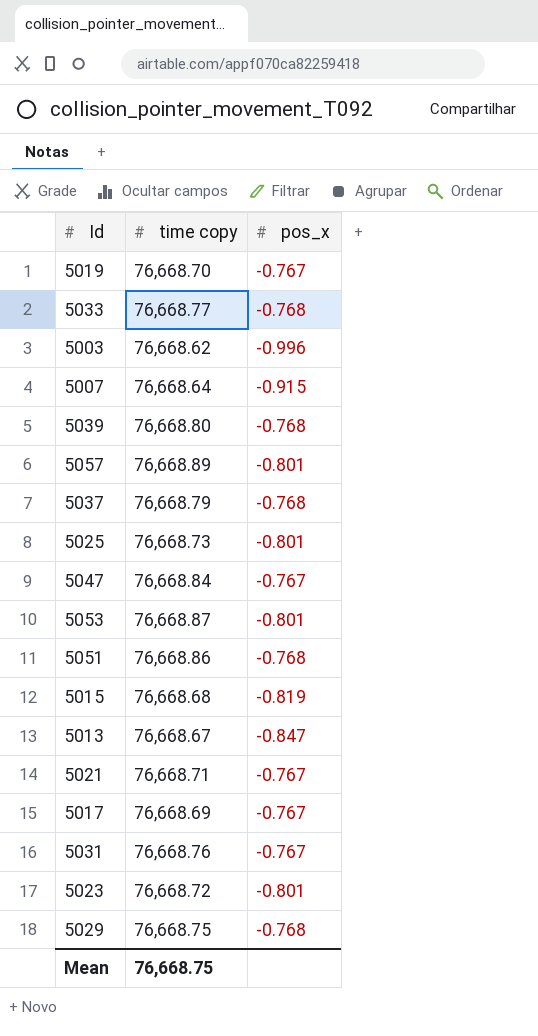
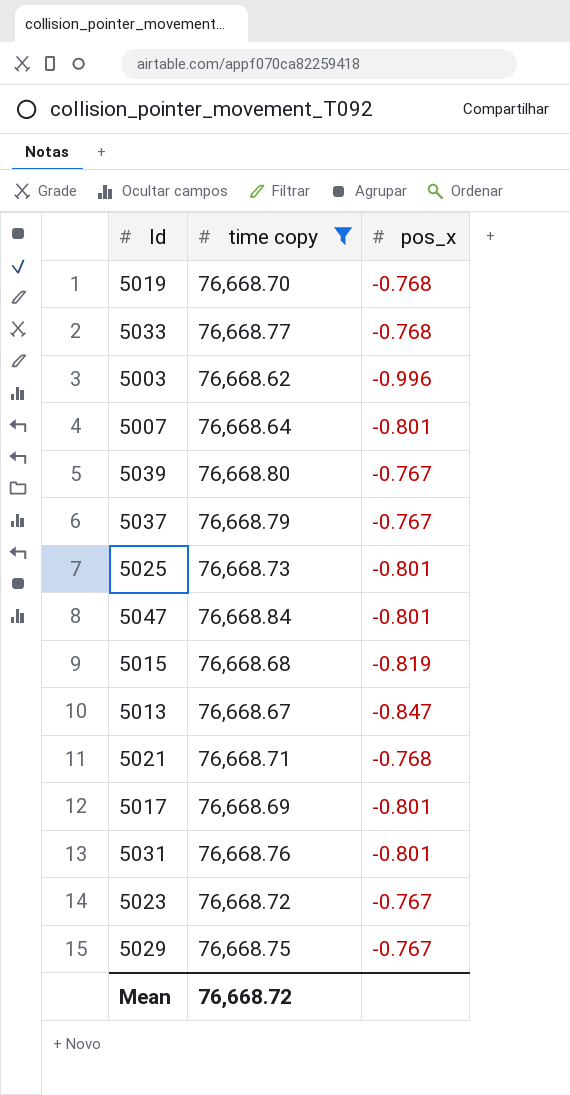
filter: none -> time copy <= 76,668.84
5019 | pos_x: -0.767 -> -0.768
5007 | pos_x: -0.915 -> -0.801
5039 | pos_x: -0.768 -> -0.767
5037 | pos_x: -0.768 -> -0.767
5047 | pos_x: -0.767 -> -0.801
5021 | pos_x: -0.767 -> -0.768
5017 | pos_x: -0.767 -> -0.801
5031 | pos_x: -0.767 -> -0.801
5023 | pos_x: -0.801 -> -0.767
5029 | pos_x: -0.768 -> -0.767
Mean | time copy: 76,668.75 -> 76,668.72

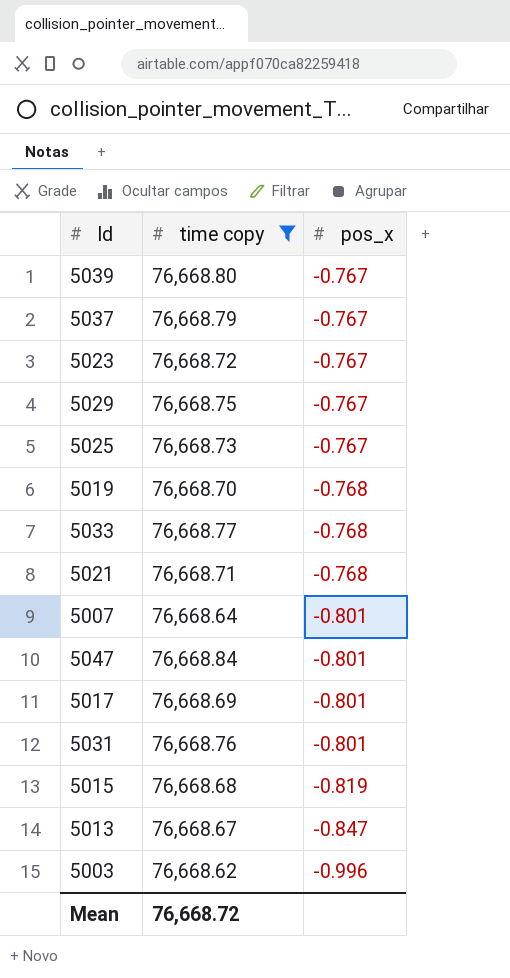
row order: none -> pos_x descending
5025 | pos_x: -0.801 -> -0.767

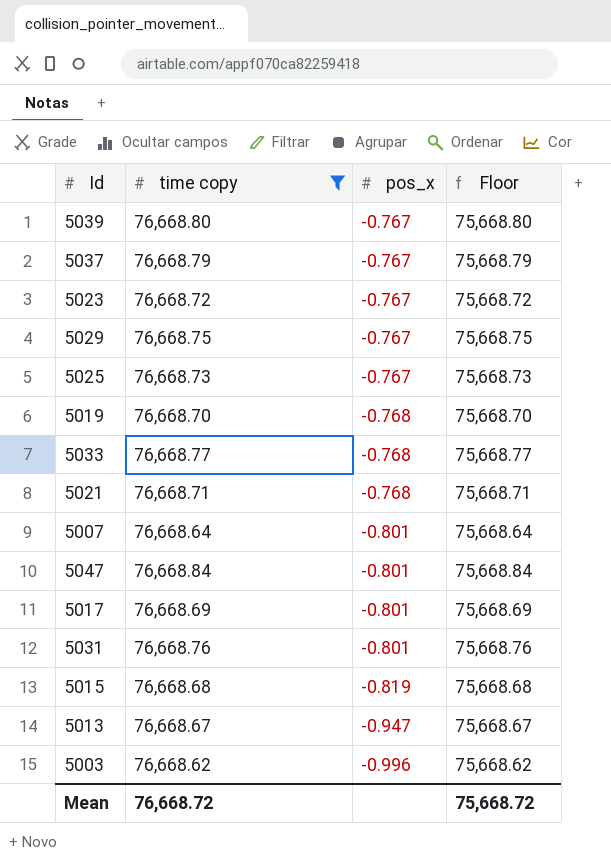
column Floor | formula: none -> [time copy] - 1000
5013 | pos_x: -0.847 -> -0.947

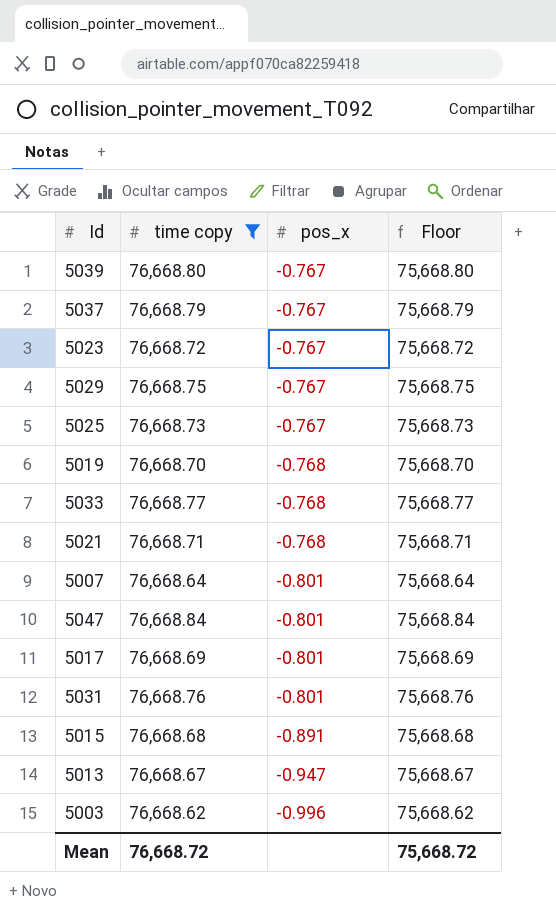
5015 | pos_x: -0.819 -> -0.891

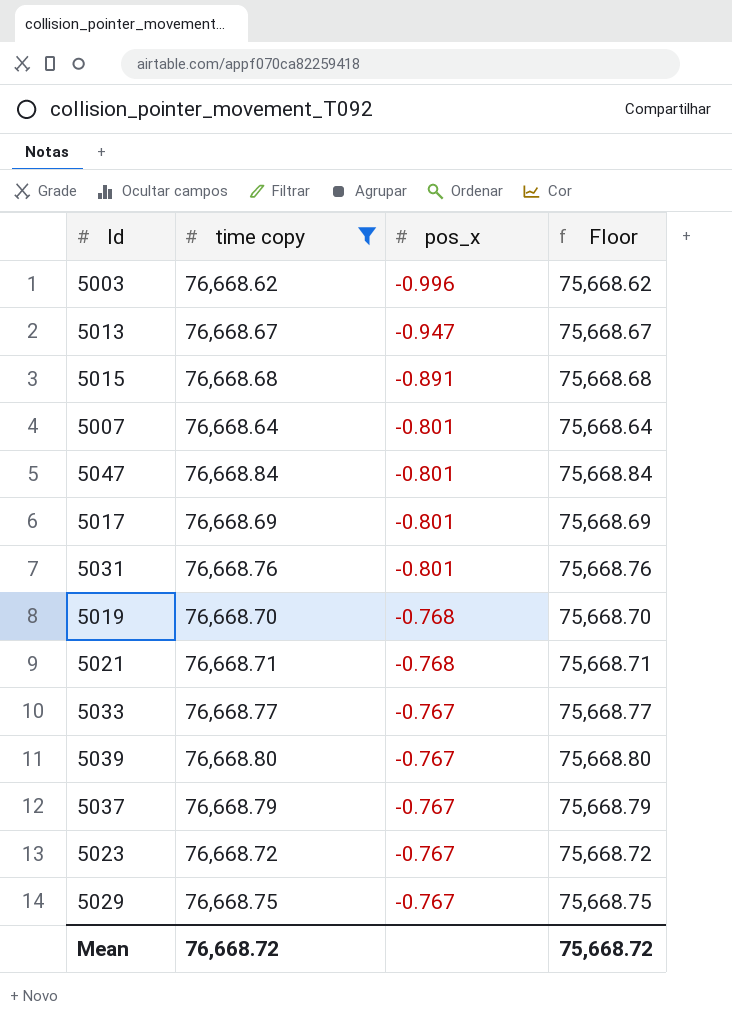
row order: pos_x descending -> pos_x ascending
row 5025: 76,668.73 | -0.767 | 75,668.73 -> none
5033 | pos_x: -0.768 -> -0.767

